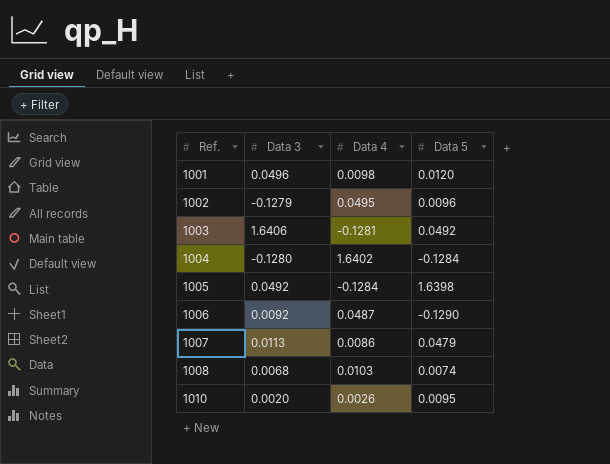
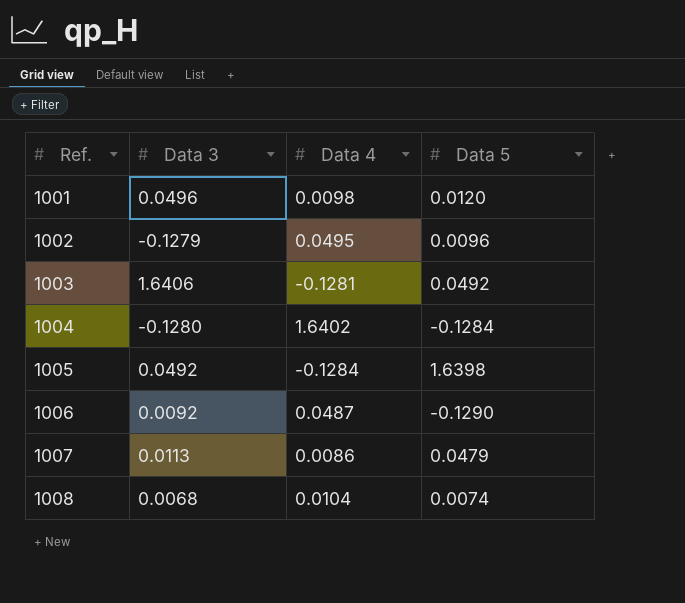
row 1010: 0.0020 | 0.0026 | 0.0095 -> none
1008 | Data 4: 0.0103 -> 0.0104

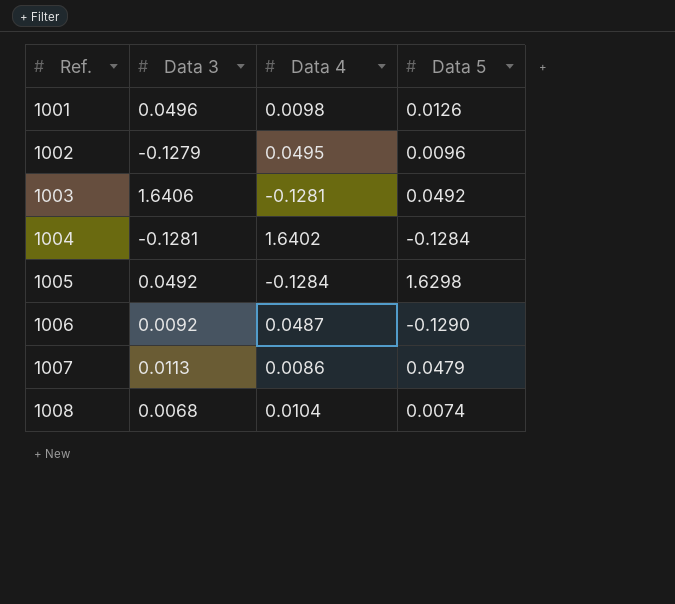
1001 | Data 5: 0.0120 -> 0.0126
1004 | Data 3: -0.1280 -> -0.1281
1005 | Data 5: 1.6398 -> 1.6298

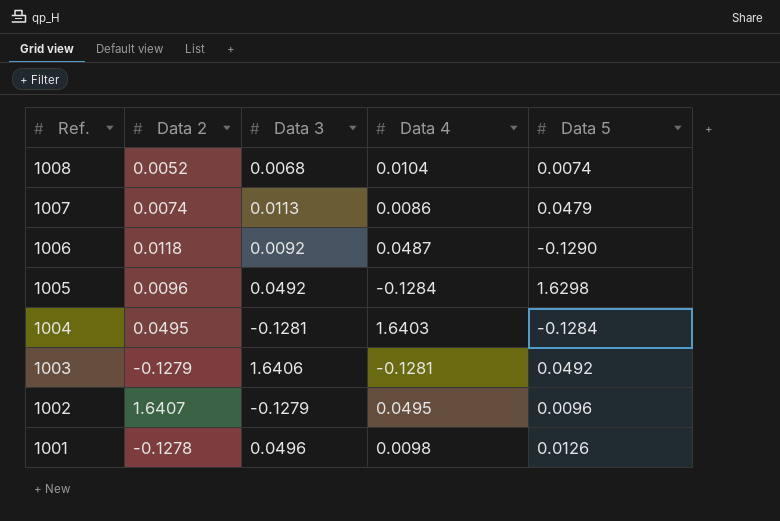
row order: Ref. ascending -> Ref. descending
column Data 2 | position: none -> 2
1004 | Data 4: 1.6402 -> 1.6403

